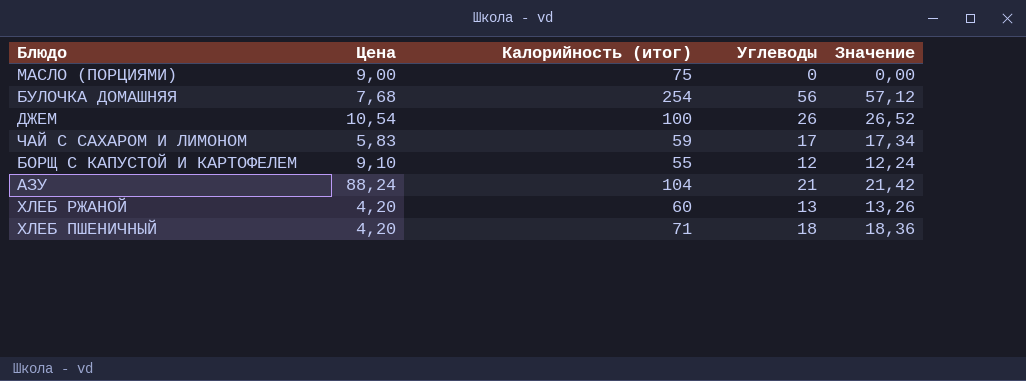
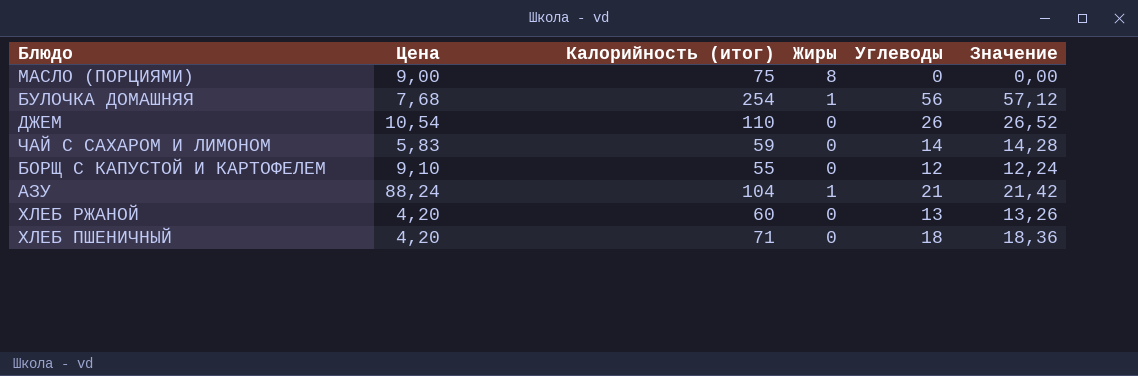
column Жиры | position: none -> 4
ДЖЕМ | Калорийность (итог): 100 -> 110
ЧАЙ С САХАРОМ И ЛИМОНОМ | Углеводы: 17 -> 14
ЧАЙ С САХАРОМ И ЛИМОНОМ | Значение: 17,34 -> 14,28

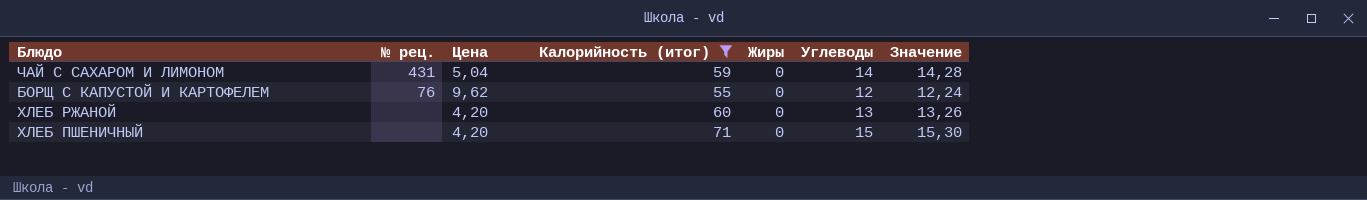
filter: none -> Калорийность (итог) <= 71
column № рец. | position: none -> 2
ЧАЙ С САХАРОМ И ЛИМОНОМ | Цена: 5,83 -> 5,04
БОРЩ С КАПУСТОЙ И КАРТОФЕЛЕМ | Цена: 9,10 -> 9,62
ХЛЕБ ПШЕНИЧНЫЙ | Углеводы: 18 -> 15
ХЛЕБ ПШЕНИЧНЫЙ | Значение: 18,36 -> 15,30

